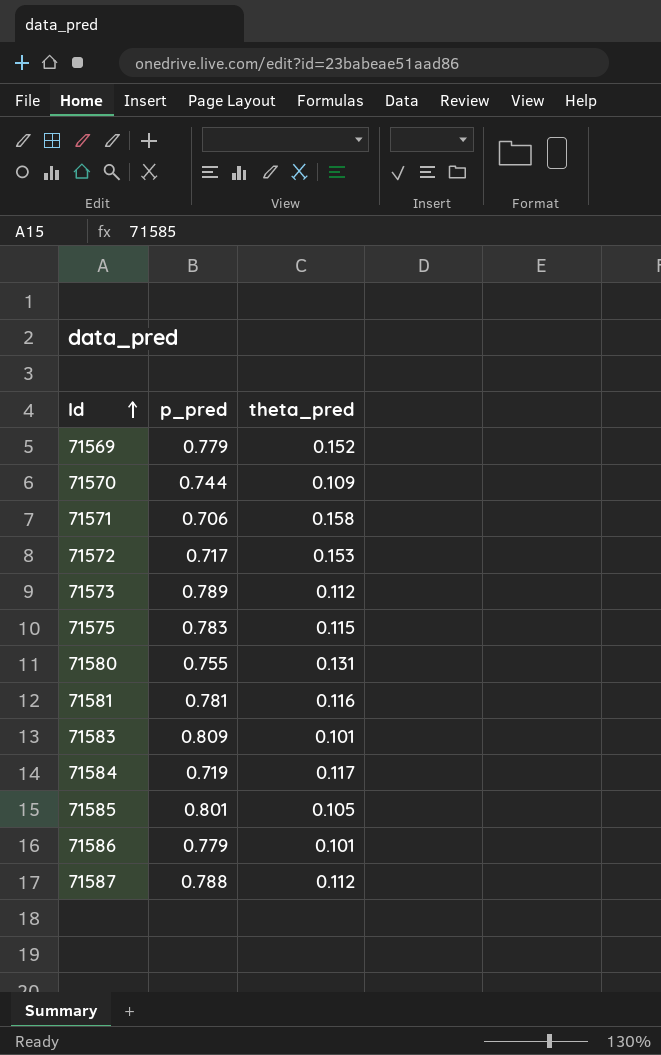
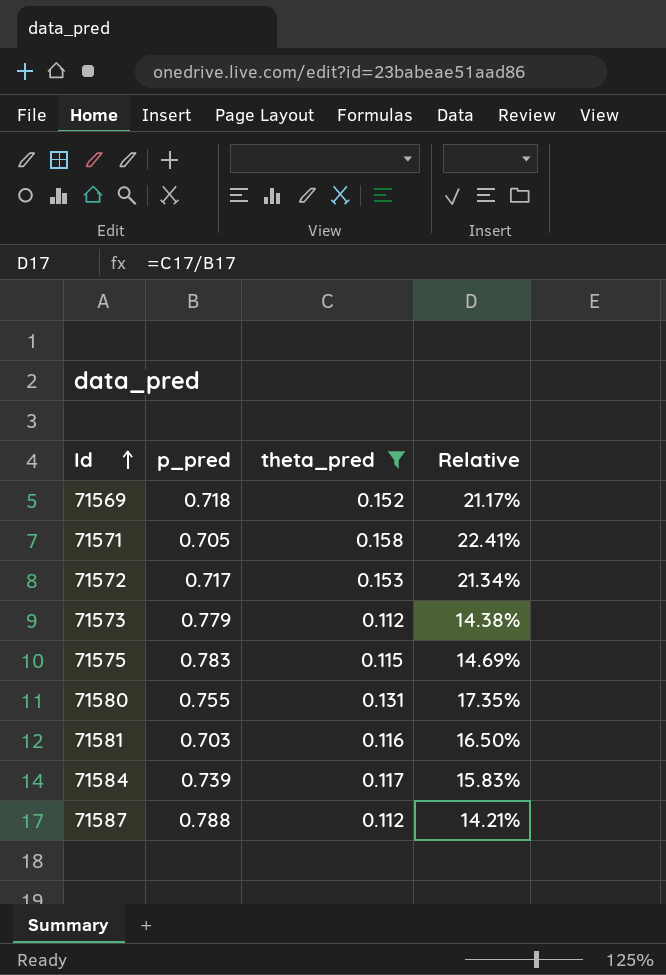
filter: none -> theta_pred >= 0.112
column Relative | formula: none -> [theta_pred] / [p_pred]
71569 | p_pred: 0.779 -> 0.718
71571 | p_pred: 0.706 -> 0.705
71573 | p_pred: 0.789 -> 0.779
71581 | p_pred: 0.781 -> 0.703
71584 | p_pred: 0.719 -> 0.739

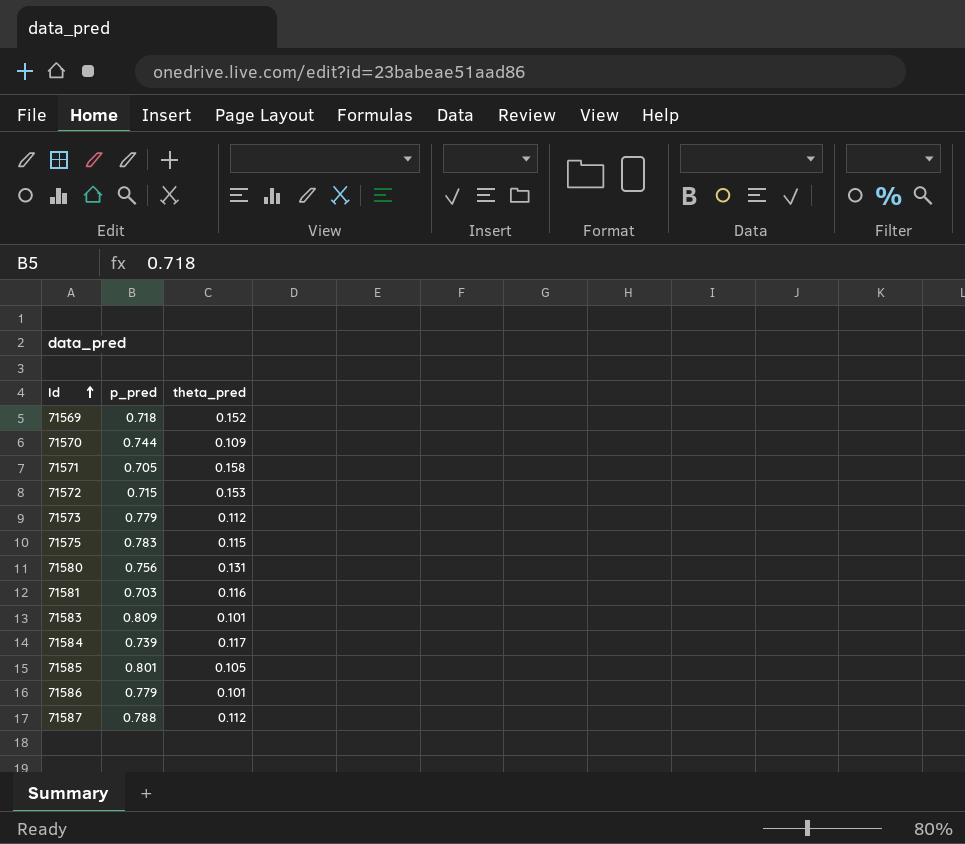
filter: theta_pred >= 0.112 -> none
column Relative | formula: [theta_pred] / [p_pred] -> none
71572 | p_pred: 0.717 -> 0.715
71580 | p_pred: 0.755 -> 0.756

